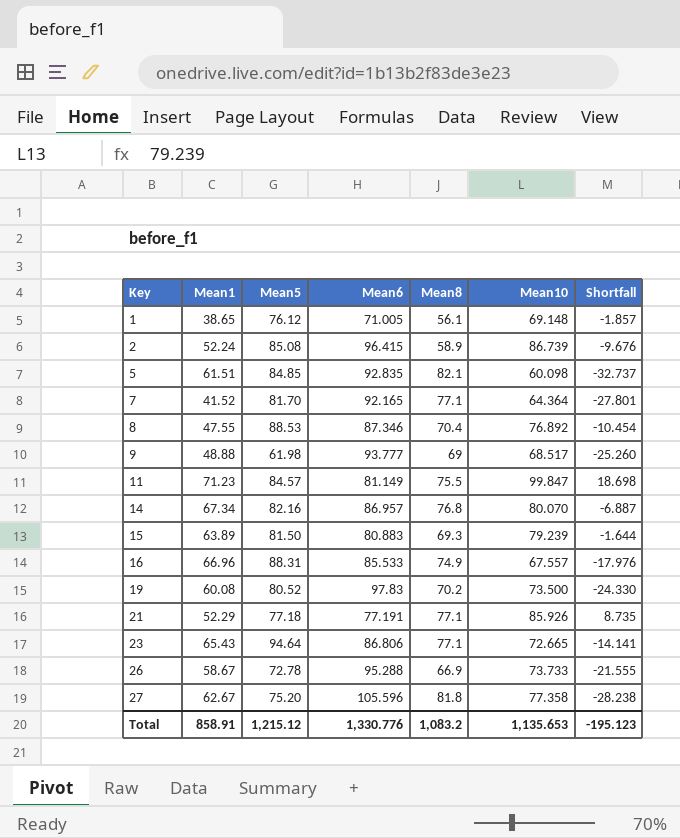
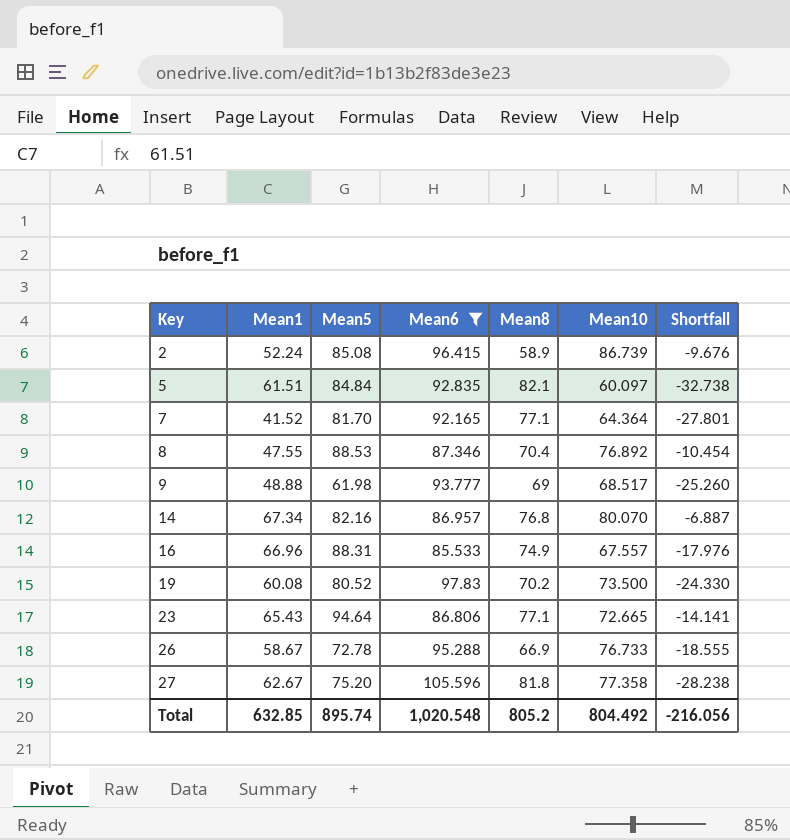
filter: none -> Mean6 >= 85.533
5 | Mean5: 84.85 -> 84.84
5 | Mean10: 60.098 -> 60.097
5 | Shortfall: -32.737 -> -32.738
26 | Mean10: 73.733 -> 76.733
26 | Shortfall: -21.555 -> -18.555
Total | Mean1: 858.91 -> 632.85
Total | Mean5: 1,215.12 -> 895.74
Total | Mean6: 1,330.776 -> 1,020.548
Total | Mean8: 1,083.2 -> 805.2
Total | Mean10: 1,135.653 -> 804.492
Total | Shortfall: -195.123 -> -216.056

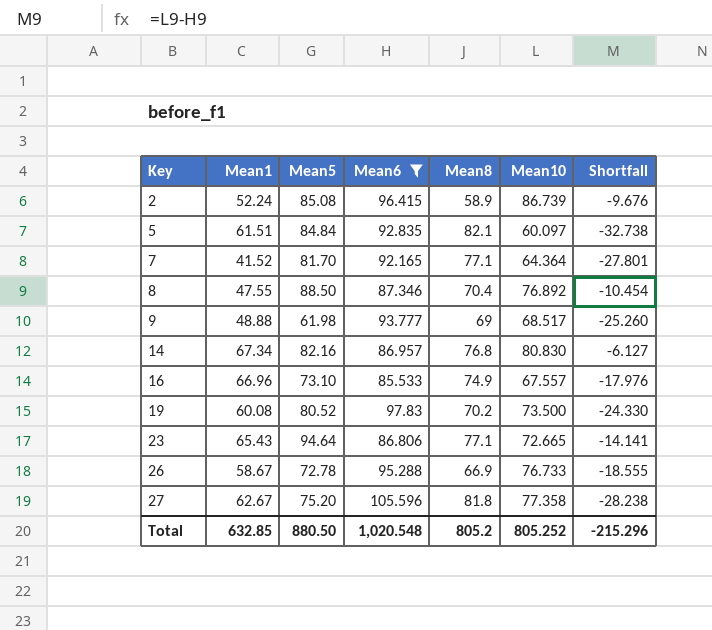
8 | Mean5: 88.53 -> 88.50
14 | Mean10: 80.070 -> 80.830
14 | Shortfall: -6.887 -> -6.127
16 | Mean5: 88.31 -> 73.10
Total | Mean5: 895.74 -> 880.50
Total | Mean10: 804.492 -> 805.252
Total | Shortfall: -216.056 -> -215.296

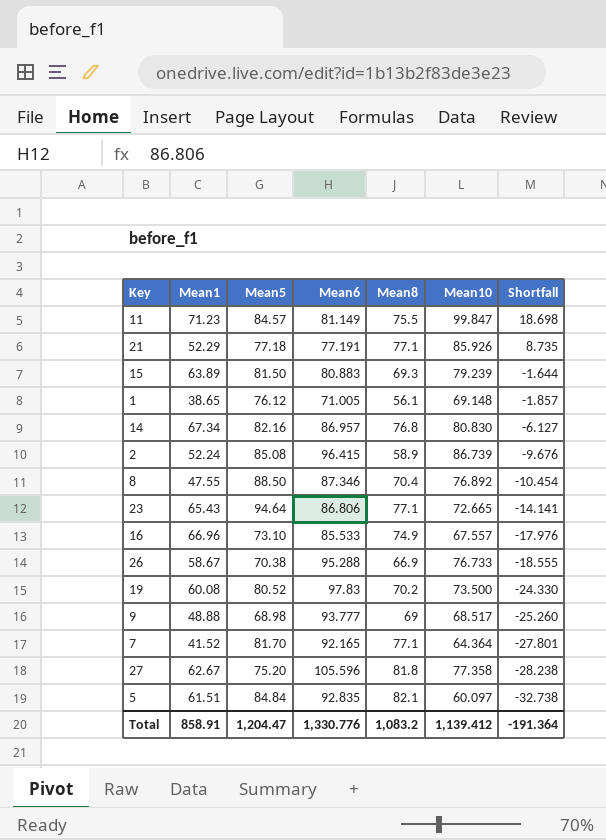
filter: Mean6 >= 85.533 -> none
row order: Key ascending -> Shortfall descending
26 | Mean5: 72.78 -> 70.38
9 | Mean5: 61.98 -> 68.98
Total | Mean1: 632.85 -> 858.91
Total | Mean5: 880.50 -> 1,204.47
Total | Mean6: 1,020.548 -> 1,330.776
Total | Mean8: 805.2 -> 1,083.2
Total | Mean10: 805.252 -> 1,139.412
Total | Shortfall: -215.296 -> -191.364

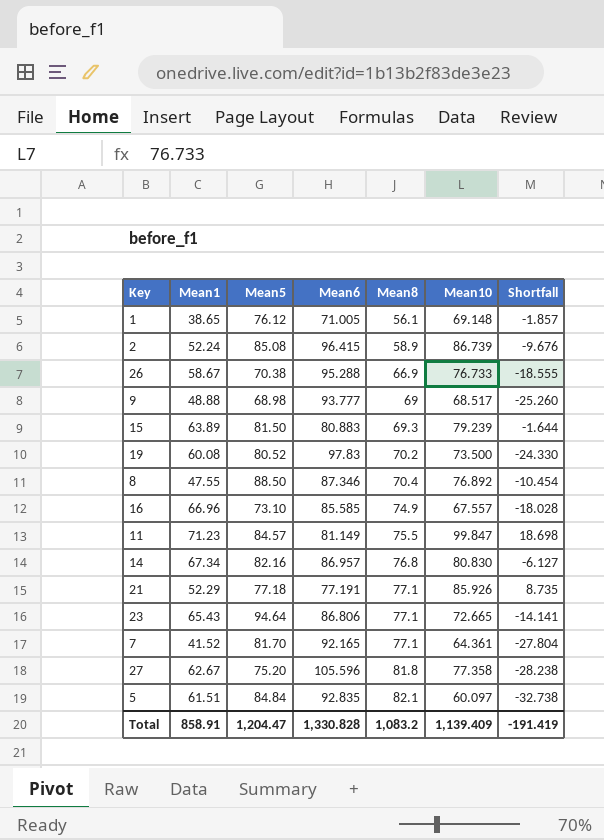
row order: Shortfall descending -> Mean8 ascending
16 | Mean6: 85.533 -> 85.585
16 | Shortfall: -17.976 -> -18.028
7 | Mean10: 64.364 -> 64.361
7 | Shortfall: -27.801 -> -27.804
Total | Mean6: 1,330.776 -> 1,330.828
Total | Mean10: 1,139.412 -> 1,139.409
Total | Shortfall: -191.364 -> -191.419

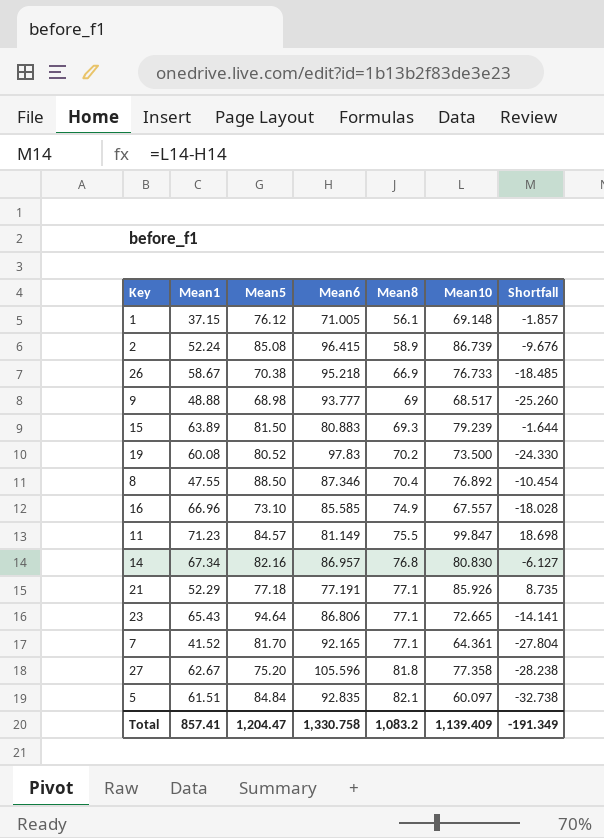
1 | Mean1: 38.65 -> 37.15
26 | Mean6: 95.288 -> 95.218
26 | Shortfall: -18.555 -> -18.485
Total | Mean1: 858.91 -> 857.41
Total | Mean6: 1,330.828 -> 1,330.758
Total | Shortfall: -191.419 -> -191.349

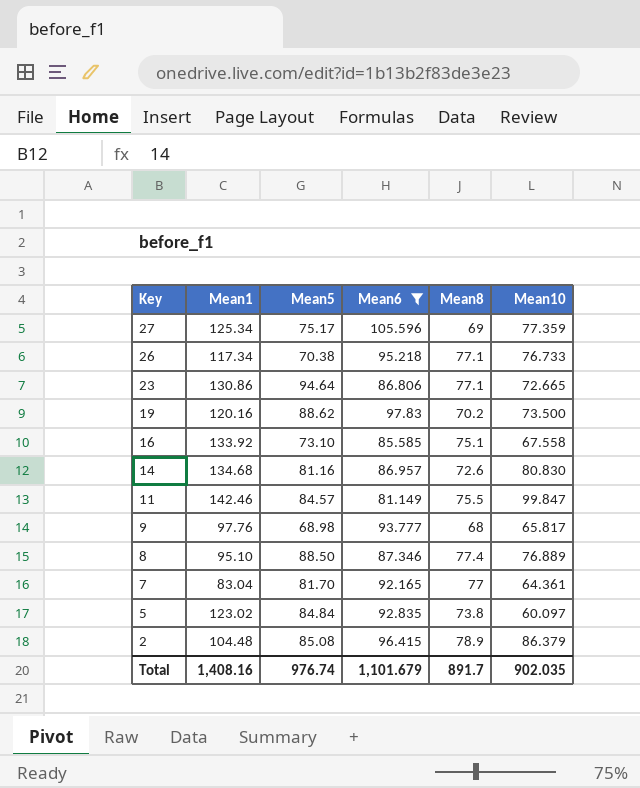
filter: none -> Mean6 >= 81.149
row order: Mean8 ascending -> Key descending
column Shortfall | formula: [Mean10] - [Mean6] -> none
27 | Mean1: 62.67 -> 125.34
27 | Mean5: 75.20 -> 75.17
27 | Mean8: 81.8 -> 69
27 | Mean10: 77.358 -> 77.359
26 | Mean1: 58.67 -> 117.34
26 | Mean8: 66.9 -> 77.1
23 | Mean1: 65.43 -> 130.86
19 | Mean1: 60.08 -> 120.16
19 | Mean5: 80.52 -> 88.62
16 | Mean1: 66.96 -> 133.92
16 | Mean8: 74.9 -> 75.1
16 | Mean10: 67.557 -> 67.558
14 | Mean1: 67.34 -> 134.68
14 | Mean5: 82.16 -> 81.16
14 | Mean8: 76.8 -> 72.6
11 | Mean1: 71.23 -> 142.46
9 | Mean1: 48.88 -> 97.76
9 | Mean8: 69 -> 68
9 | Mean10: 68.517 -> 65.817
8 | Mean1: 47.55 -> 95.10
8 | Mean8: 70.4 -> 77.4
8 | Mean10: 76.892 -> 76.889
7 | Mean1: 41.52 -> 83.04
7 | Mean8: 77.1 -> 77
5 | Mean1: 61.51 -> 123.02
5 | Mean8: 82.1 -> 73.8
2 | Mean1: 52.24 -> 104.48
2 | Mean8: 58.9 -> 78.9
2 | Mean10: 86.739 -> 86.379
Total | Mean1: 857.41 -> 1,408.16
Total | Mean5: 1,204.47 -> 976.74
Total | Mean6: 1,330.758 -> 1,101.679
Total | Mean8: 1,083.2 -> 891.7
Total | Mean10: 1,139.409 -> 902.035

